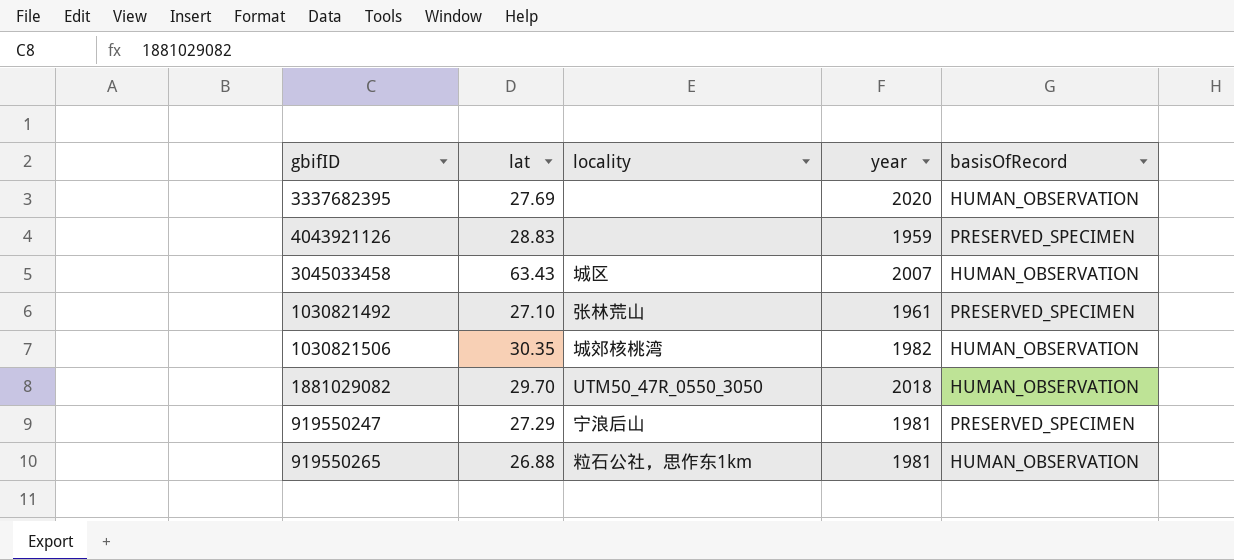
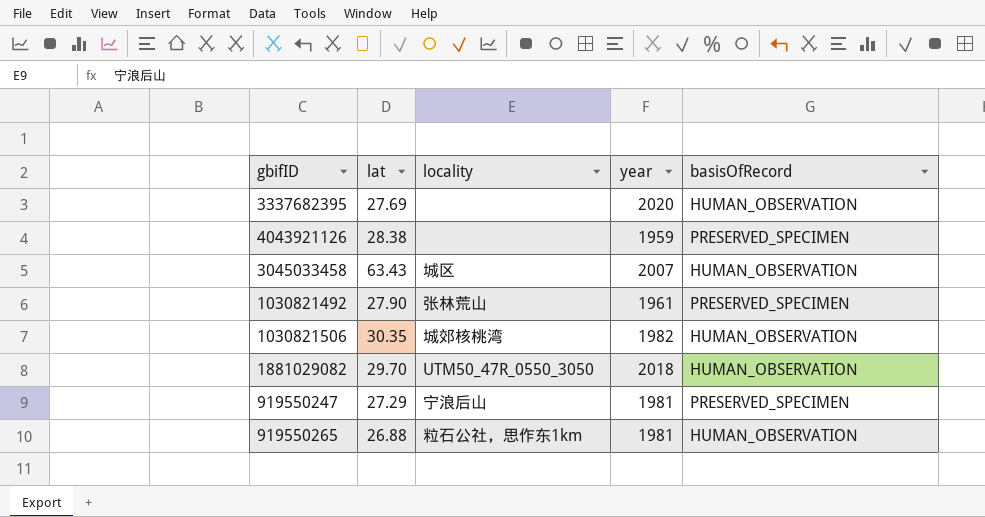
4043921126 | lat: 28.83 -> 28.38
1030821492 | lat: 27.10 -> 27.90

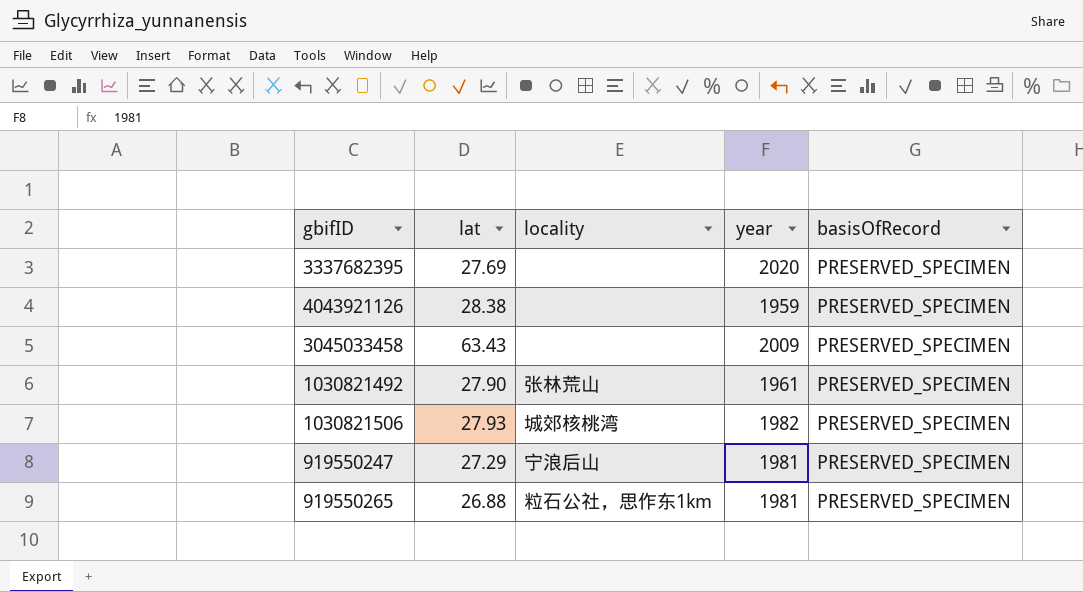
row 1881029082: 29.70 | UTM50_47R_0550_3050 | 2018 | HUMAN_OBSERVATION -> none
3337682395 | basisOfRecord: HUMAN_OBSERVATION -> PRESERVED_SPECIMEN
3045033458 | locality: 城区 -> none
3045033458 | year: 2007 -> 2009
3045033458 | basisOfRecord: HUMAN_OBSERVATION -> PRESERVED_SPECIMEN
1030821506 | lat: 30.35 -> 27.93
1030821506 | basisOfRecord: HUMAN_OBSERVATION -> PRESERVED_SPECIMEN
919550265 | basisOfRecord: HUMAN_OBSERVATION -> PRESERVED_SPECIMEN

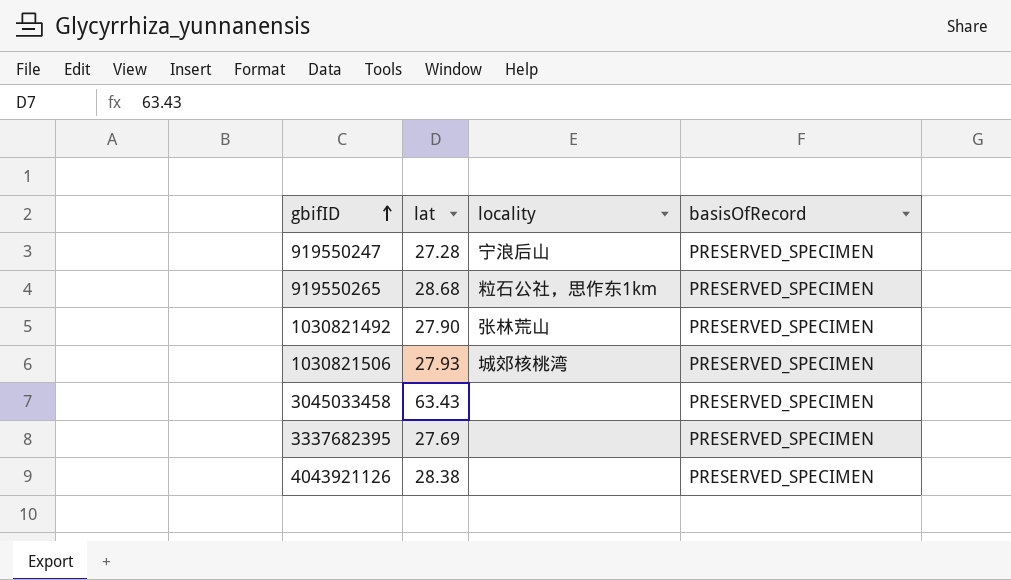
row order: none -> gbifID ascending
column year | position: 4 -> none
919550247 | lat: 27.29 -> 27.28
919550265 | lat: 26.88 -> 28.68

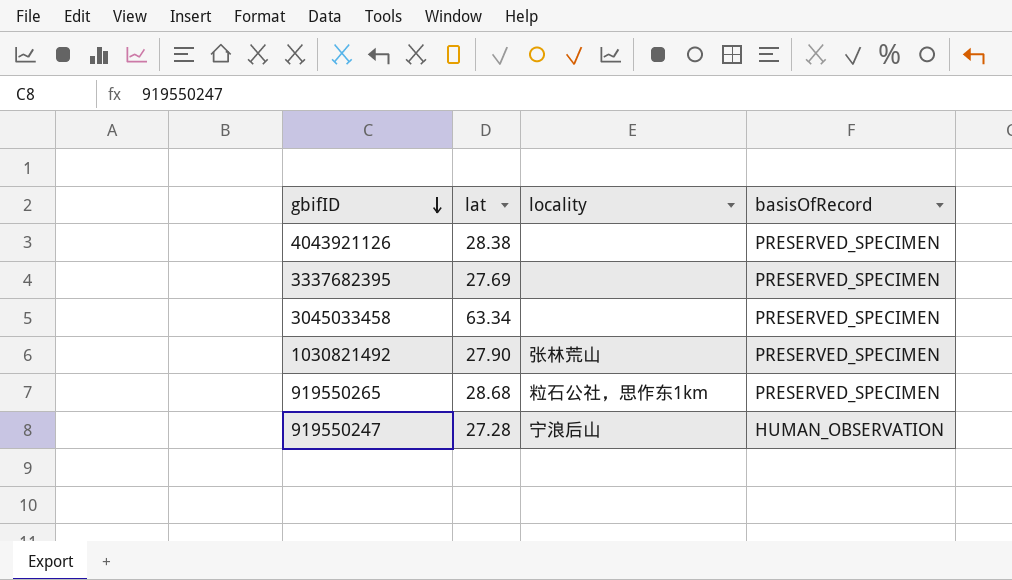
row order: gbifID ascending -> gbifID descending
row 1030821506: 27.93 | 城郊核桃湾 | PRESERVED_SPECIMEN -> none
3045033458 | lat: 63.43 -> 63.34
919550247 | basisOfRecord: PRESERVED_SPECIMEN -> HUMAN_OBSERVATION

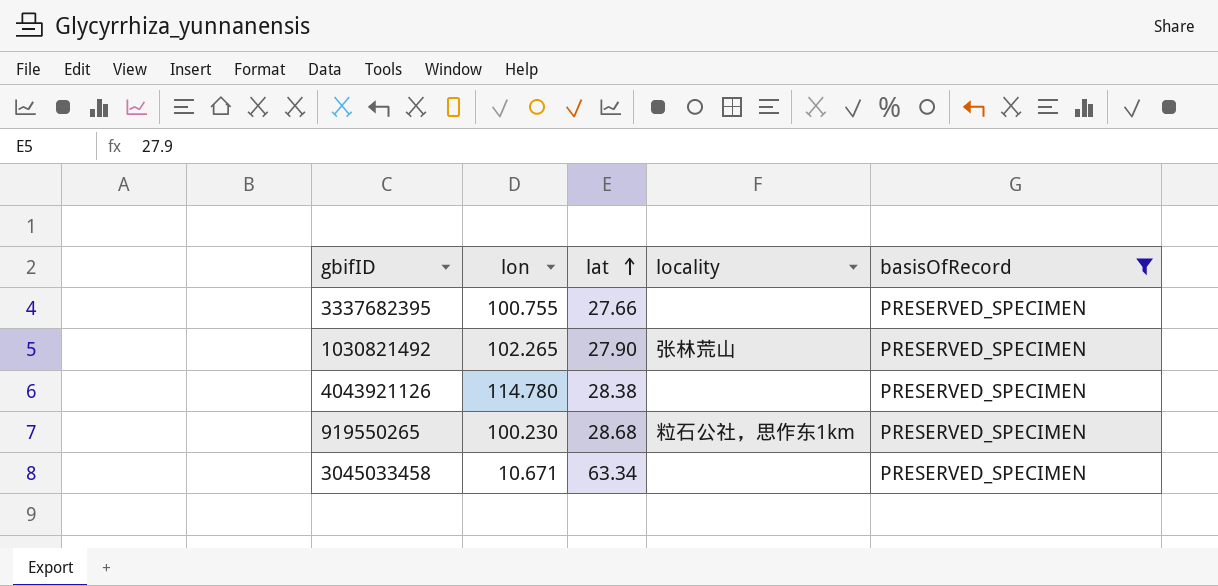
filter: none -> basisOfRecord = PRESERVED_SPECIMEN
row order: gbifID descending -> lat ascending
column lon | position: none -> 2
3337682395 | lat: 27.69 -> 27.66

